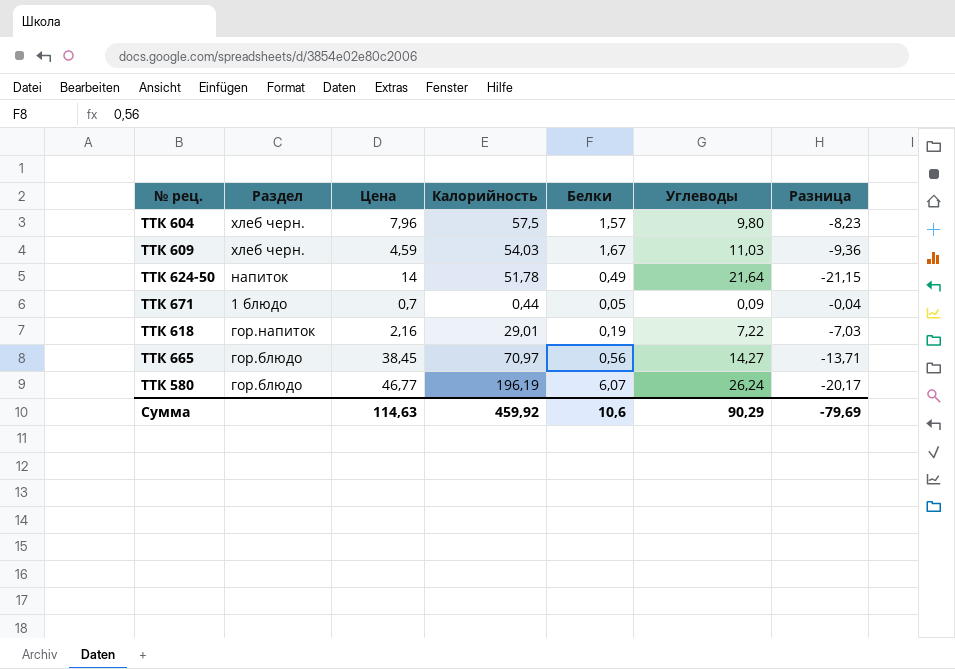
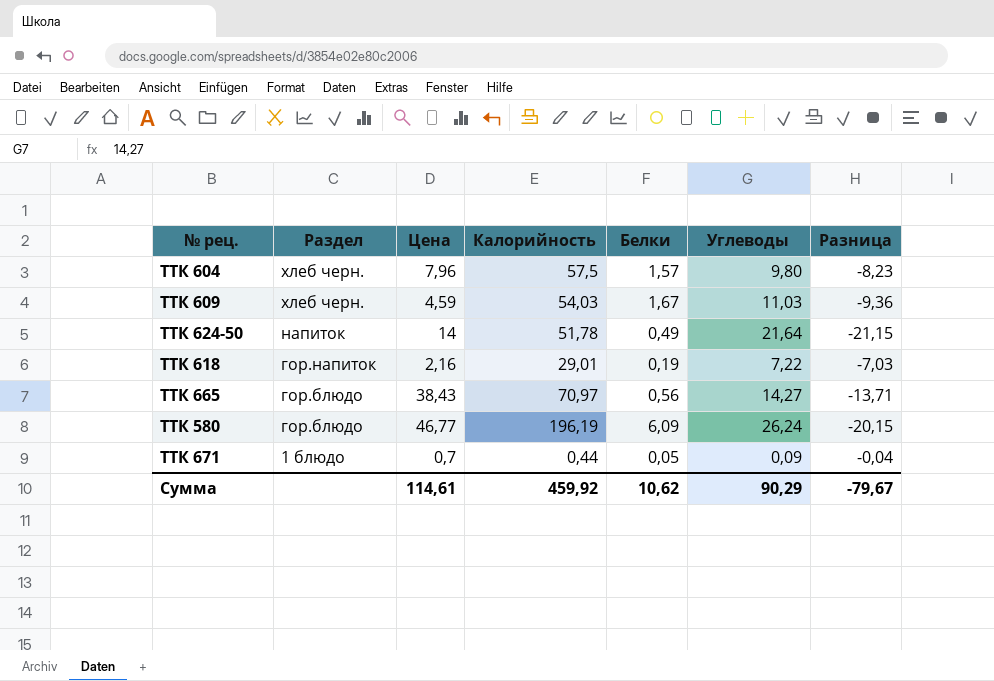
row order: none -> Раздел descending
ТТК 665 | Цена: 38,45 -> 38,43
ТТК 580 | Белки: 6,07 -> 6,09
ТТК 580 | Разница: -20,17 -> -20,15
Сумма | Цена: 114,63 -> 114,61
Сумма | Белки: 10,6 -> 10,62
Сумма | Разница: -79,69 -> -79,67

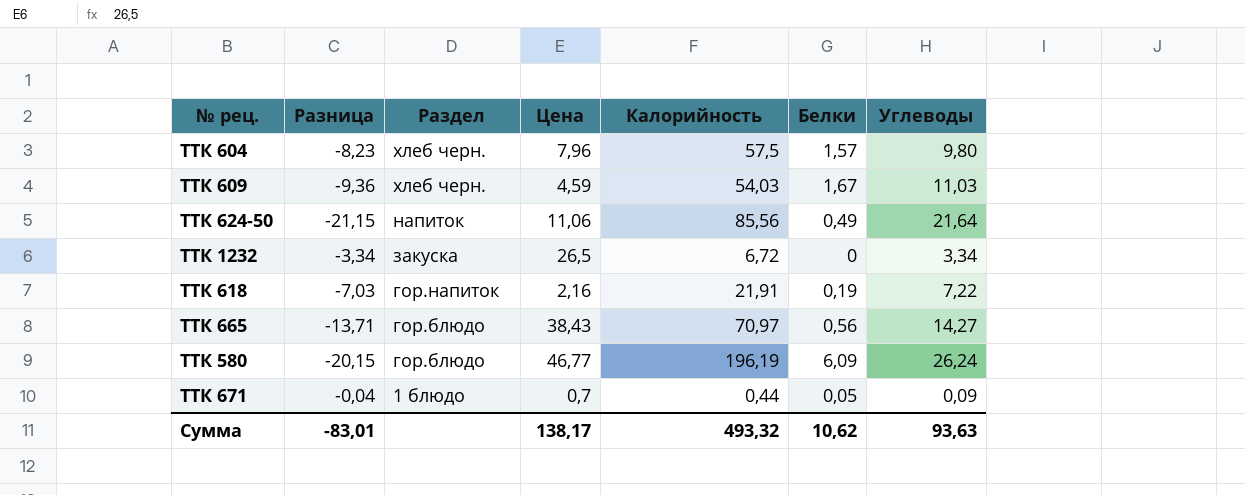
column Разница | position: 7 -> 2
ТТК 624-50 | Цена: 14 -> 11,06
ТТК 624-50 | Калорийность: 51,78 -> 85,56
row ТТК 1232: none -> -3,34 | закуска | 26,5 | 6,72 | 0 | 3,34
ТТК 618 | Калорийность: 29,01 -> 21,91
Сумма | Разница: -79,67 -> -83,01
Сумма | Цена: 114,61 -> 138,17
Сумма | Калорийность: 459,92 -> 493,32
Сумма | Углеводы: 90,29 -> 93,63

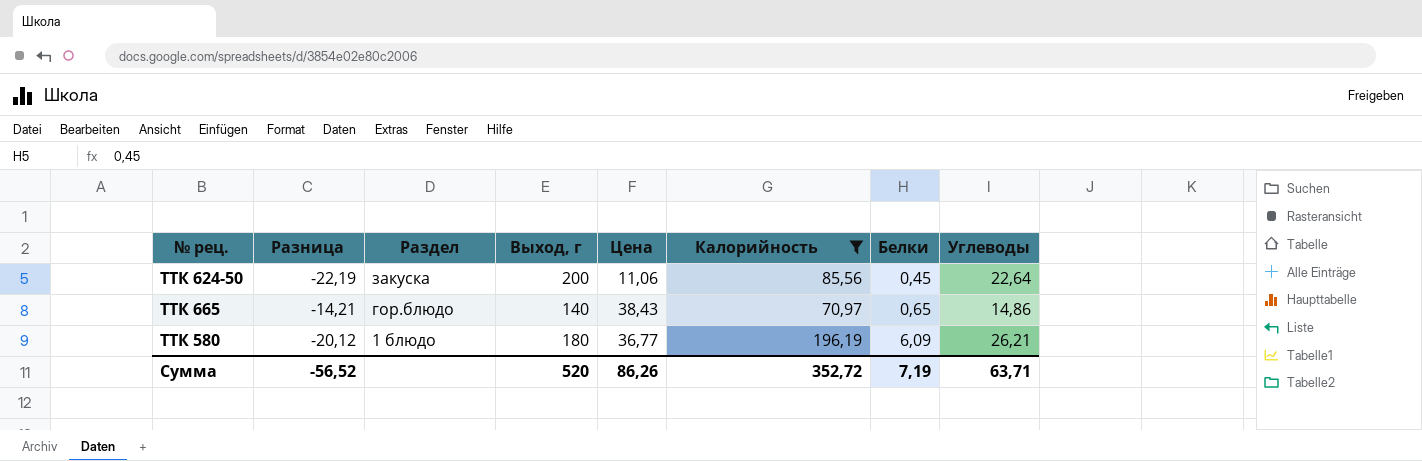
filter: none -> Калорийность >= 70,97
column Выход, г | position: none -> 4
ТТК 624-50 | Разница: -21,15 -> -22,19
ТТК 624-50 | Раздел: напиток -> закуска
ТТК 624-50 | Белки: 0,49 -> 0,45
ТТК 624-50 | Углеводы: 21,64 -> 22,64
ТТК 665 | Разница: -13,71 -> -14,21
ТТК 665 | Белки: 0,56 -> 0,65
ТТК 665 | Углеводы: 14,27 -> 14,86
ТТК 580 | Разница: -20,15 -> -20,12
ТТК 580 | Раздел: гор.блюдо -> 1 блюдо
ТТК 580 | Цена: 46,77 -> 36,77
ТТК 580 | Углеводы: 26,24 -> 26,21
Сумма | Разница: -83,01 -> -56,52
Сумма | Цена: 138,17 -> 86,26
Сумма | Калорийность: 493,32 -> 352,72
Сумма | Белки: 10,62 -> 7,19
Сумма | Углеводы: 93,63 -> 63,71

